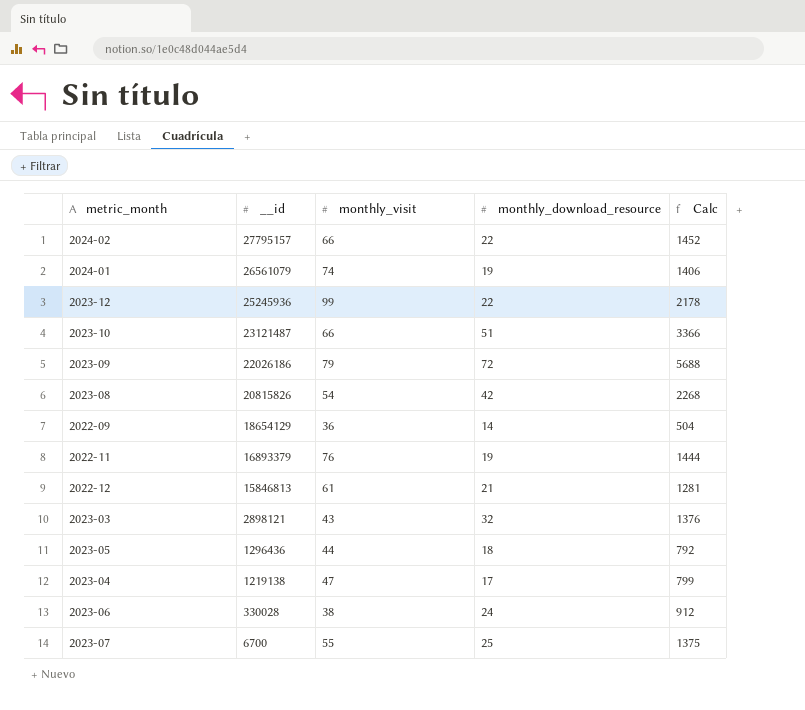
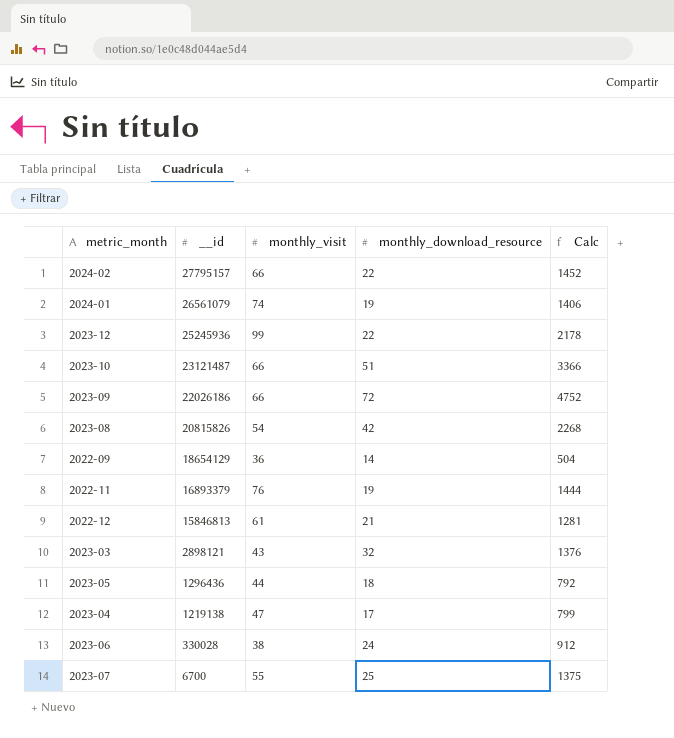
2023-09 | monthly_visit: 79 -> 66
2023-09 | Calc: 5688 -> 4752

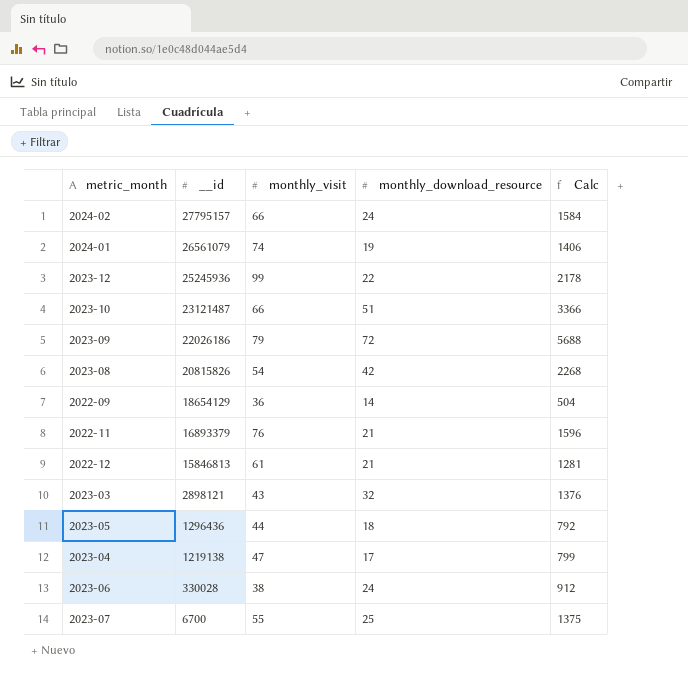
2024-02 | monthly_download_resource: 22 -> 24
2024-02 | Calc: 1452 -> 1584
2023-09 | monthly_visit: 66 -> 79
2023-09 | Calc: 4752 -> 5688
2022-11 | monthly_download_resource: 19 -> 21
2022-11 | Calc: 1444 -> 1596

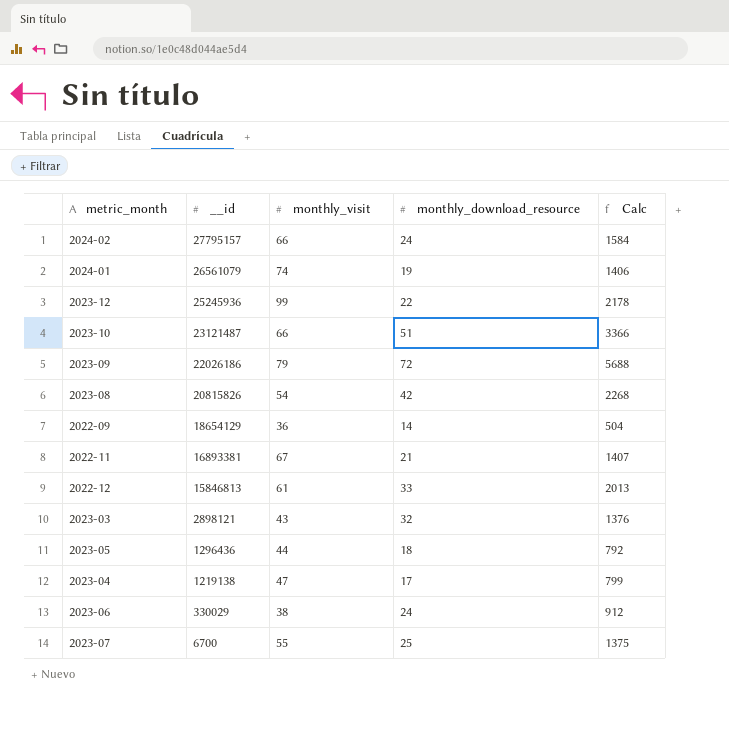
2022-11 | __id: 16893379 -> 16893381
2022-11 | monthly_visit: 76 -> 67
2022-11 | Calc: 1596 -> 1407
2022-12 | monthly_download_resource: 21 -> 33
2022-12 | Calc: 1281 -> 2013
2023-06 | __id: 330028 -> 330029

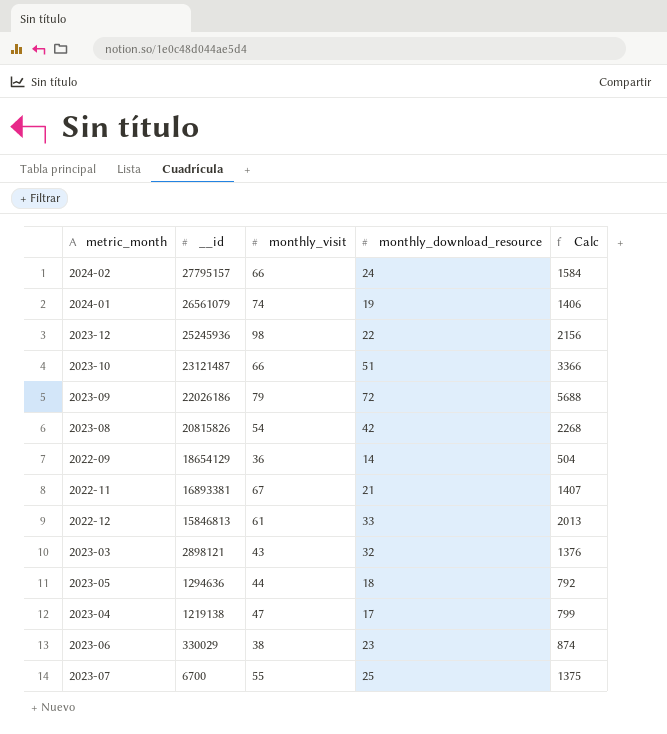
2023-12 | monthly_visit: 99 -> 98
2023-12 | Calc: 2178 -> 2156
2023-05 | __id: 1296436 -> 1294636
2023-06 | monthly_download_resource: 24 -> 23
2023-06 | Calc: 912 -> 874

